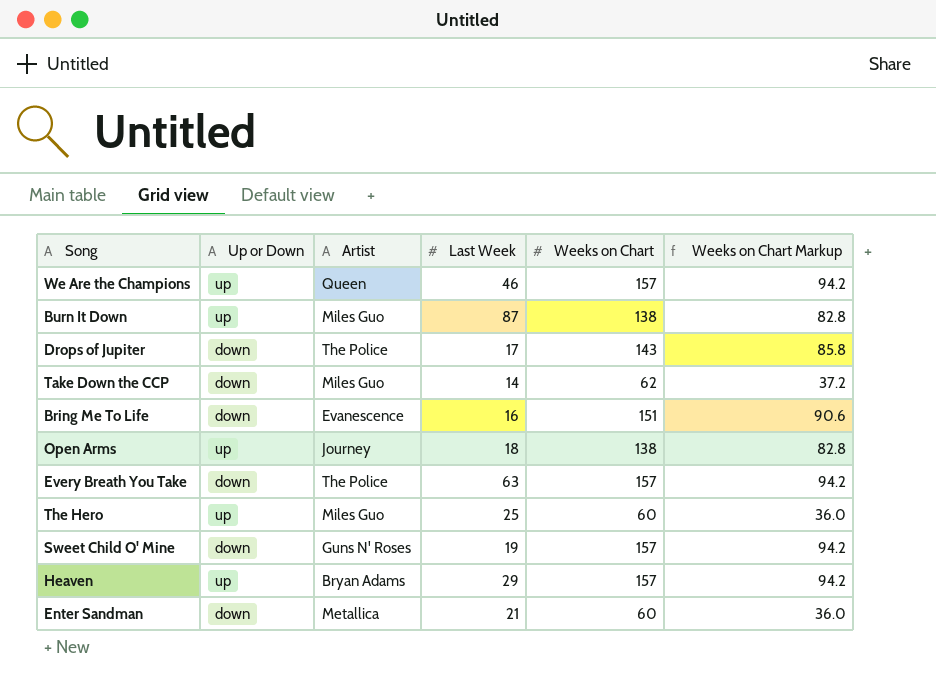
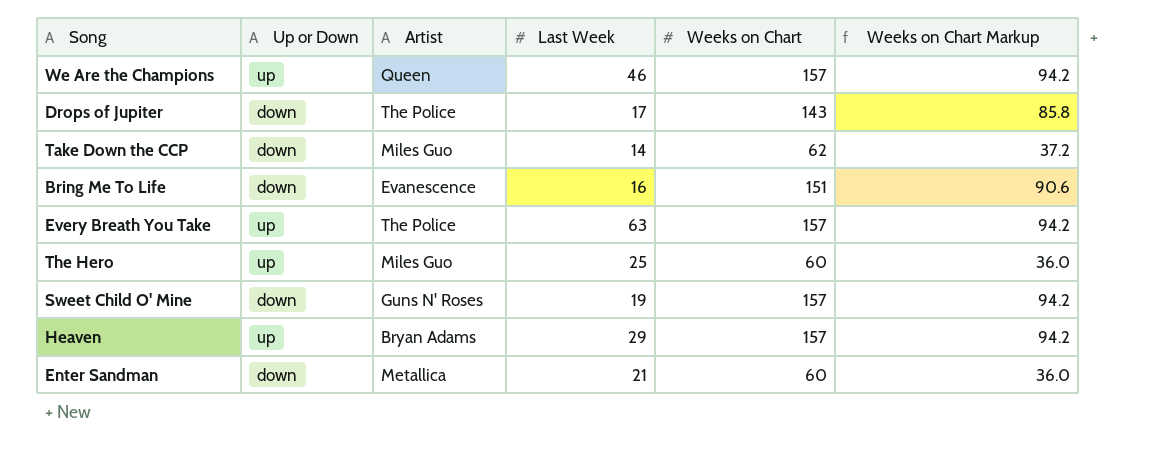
row Burn It Down: up | Miles Guo | 87 | 138 | 82.8 -> none
row Open Arms: up | Journey | 18 | 138 | 82.8 -> none
Every Breath You Take | Up or Down: down -> up

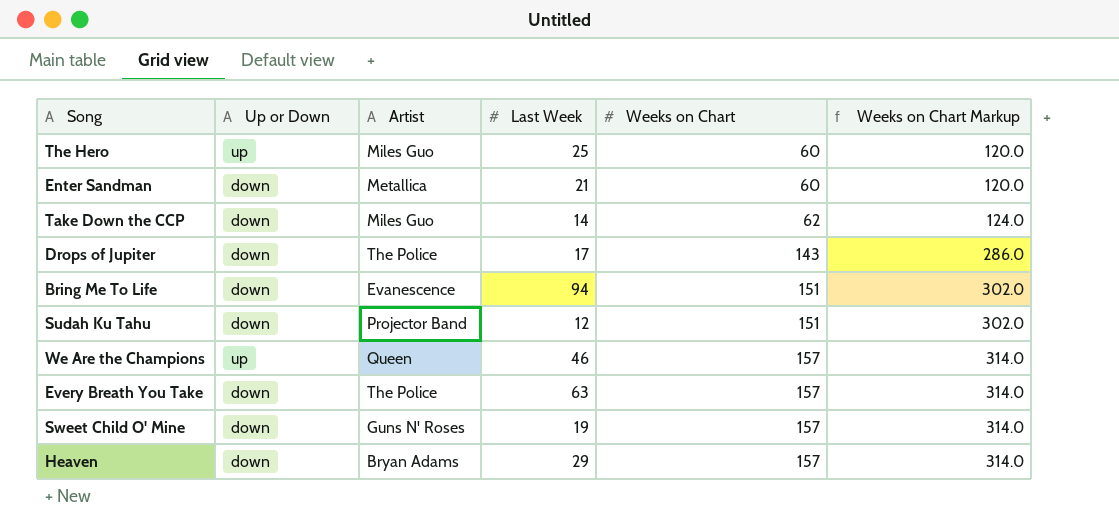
row order: none -> Weeks on Chart ascending
column Weeks on Chart Markup | formula: [Weeks on Chart] * 0.6 -> [Weeks on Chart] * 2
Bring Me To Life | Last Week: 16 -> 94
row Sudah Ku Tahu: none -> down | Projector Band | 12 | 151 | 302.0
Every Breath You Take | Up or Down: up -> down
Heaven | Up or Down: up -> down

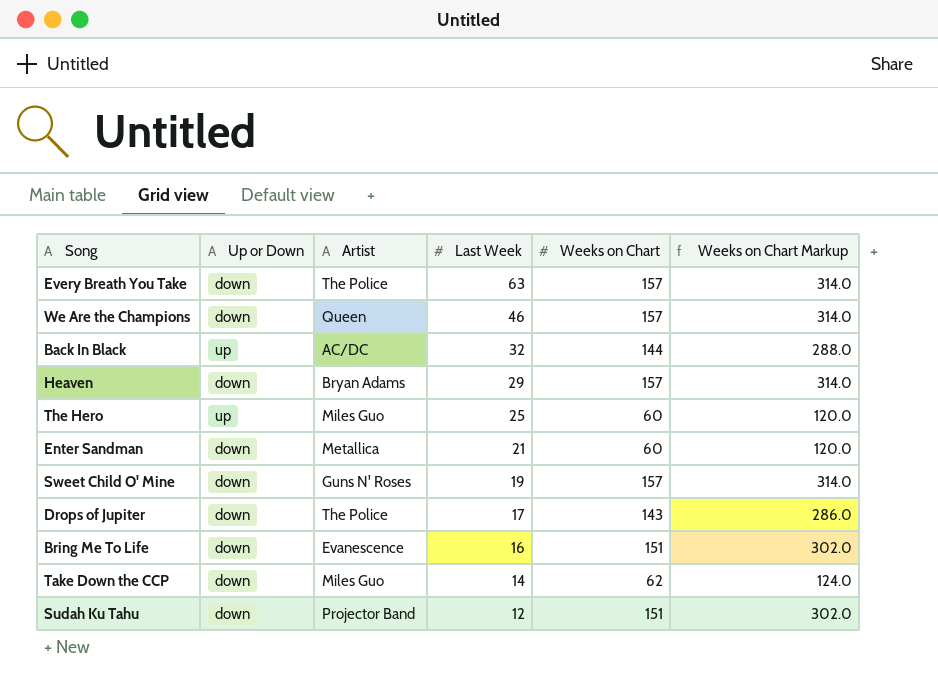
row order: Weeks on Chart ascending -> Last Week descending
We Are the Champions | Up or Down: up -> down
row Back In Black: none -> up | AC/DC | 32 | 144 | 288.0
Bring Me To Life | Last Week: 94 -> 16

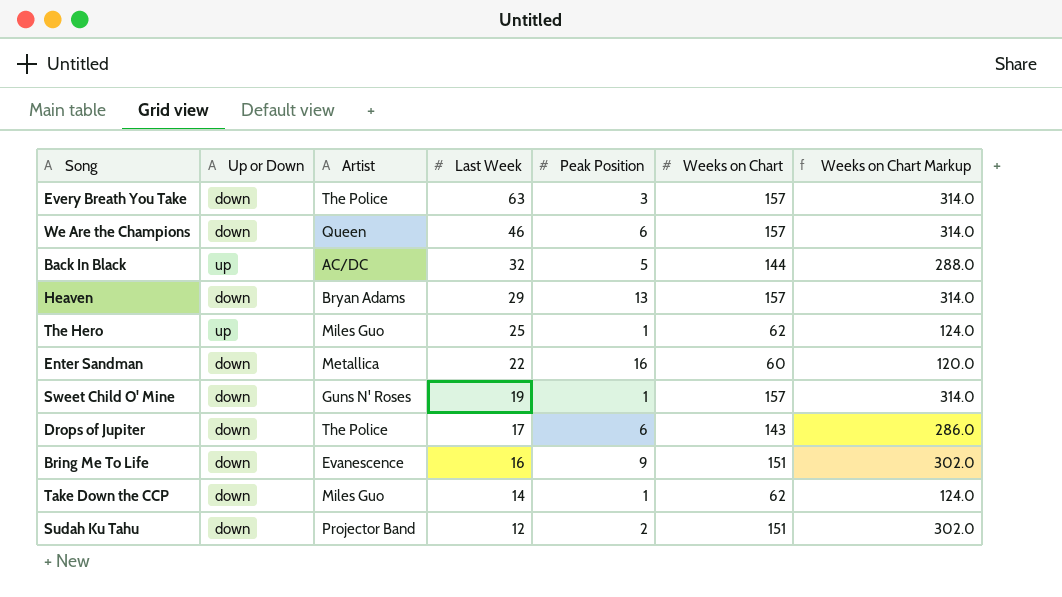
column Peak Position | position: none -> 5
The Hero | Weeks on Chart: 60 -> 62
The Hero | Weeks on Chart Markup: 120.0 -> 124.0
Enter Sandman | Last Week: 21 -> 22

